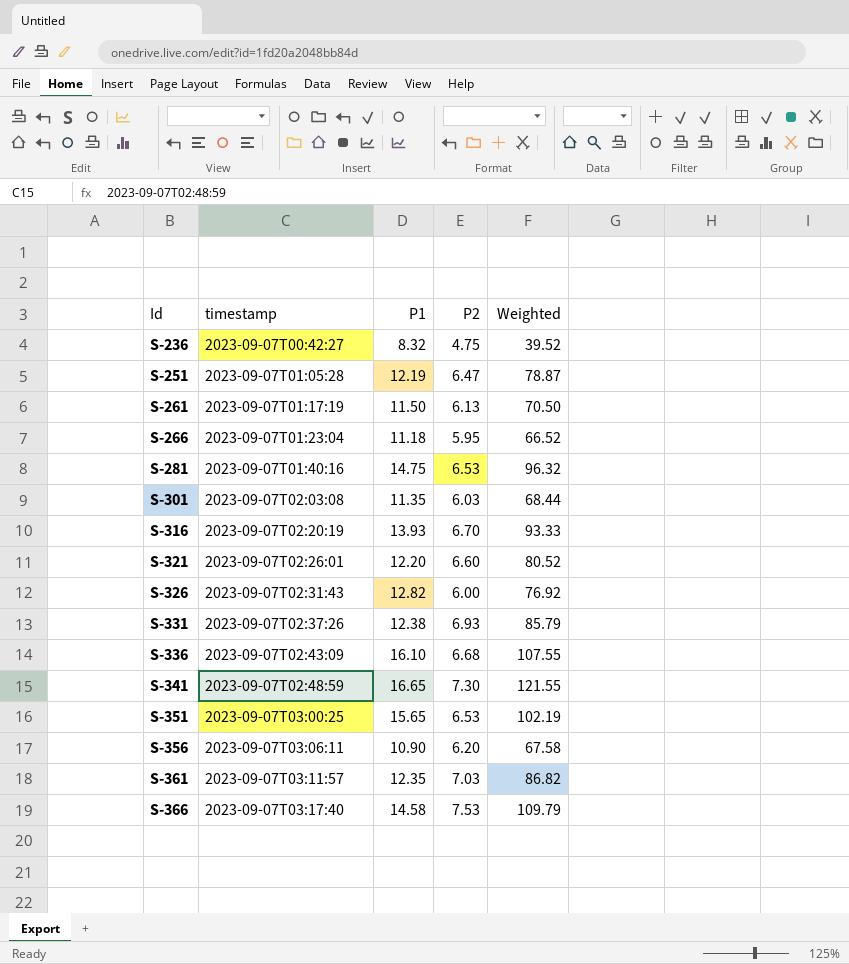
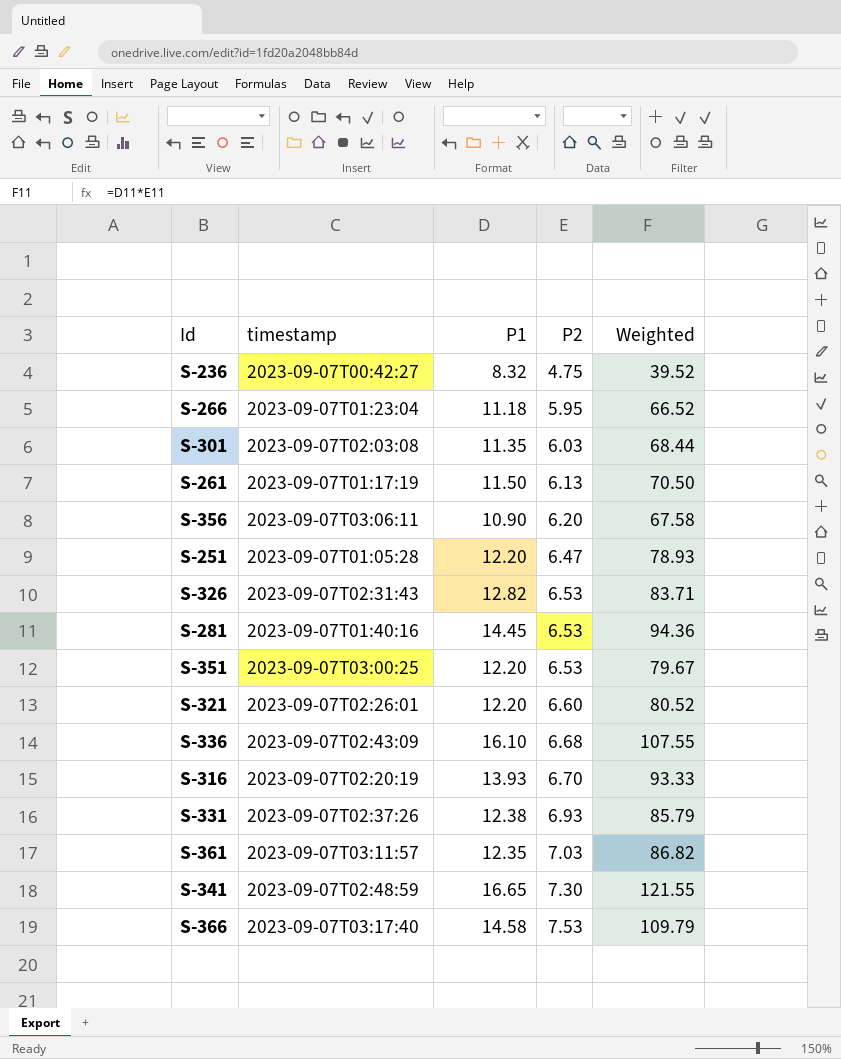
row order: Id ascending -> P2 ascending
S-251 | P1: 12.19 -> 12.20
S-251 | Weighted: 78.87 -> 78.93
S-326 | P2: 6.00 -> 6.53
S-326 | Weighted: 76.92 -> 83.71
S-281 | P1: 14.75 -> 14.45
S-281 | Weighted: 96.32 -> 94.36
S-351 | P1: 15.65 -> 12.20
S-351 | Weighted: 102.19 -> 79.67

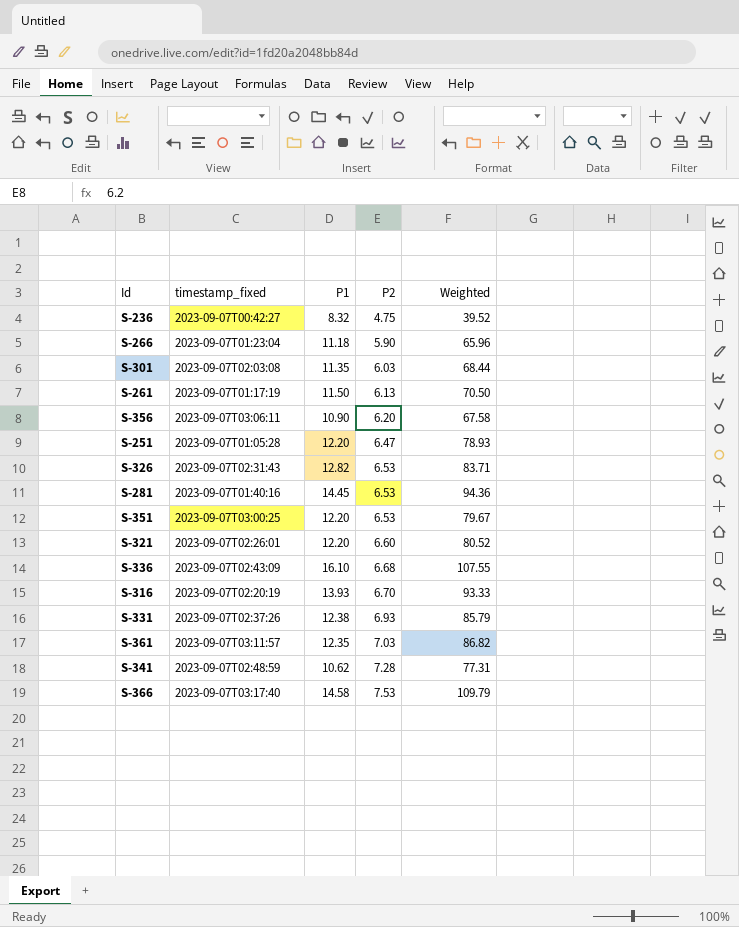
column name: timestamp -> timestamp_fixed
S-266 | P2: 5.95 -> 5.90
S-266 | Weighted: 66.52 -> 65.96
S-341 | P1: 16.65 -> 10.62
S-341 | P2: 7.30 -> 7.28
S-341 | Weighted: 121.55 -> 77.31

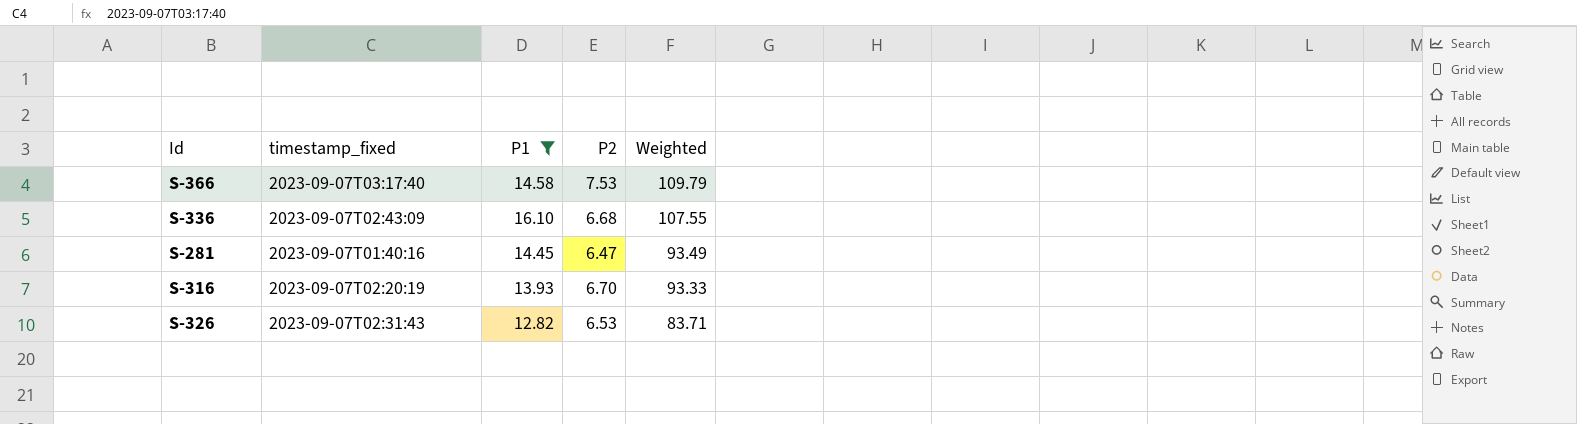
filter: none -> P1 >= 12.82
row order: P2 ascending -> Weighted descending
S-281 | P2: 6.53 -> 6.47
S-281 | Weighted: 94.36 -> 93.49

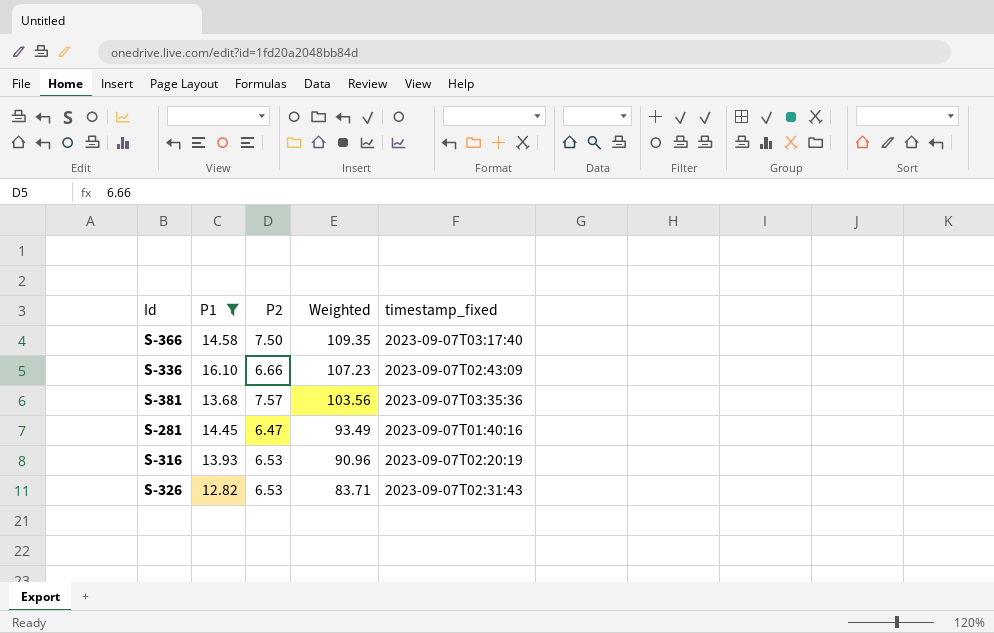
column timestamp_fixed | position: 2 -> 5
S-366 | P2: 7.53 -> 7.50
S-366 | Weighted: 109.79 -> 109.35
S-336 | P2: 6.68 -> 6.66
S-336 | Weighted: 107.55 -> 107.23
row S-381: none -> 13.68 | 7.57 | 103.56 | 2023-09-07T03:35:36
S-316 | P2: 6.70 -> 6.53
S-316 | Weighted: 93.33 -> 90.96

